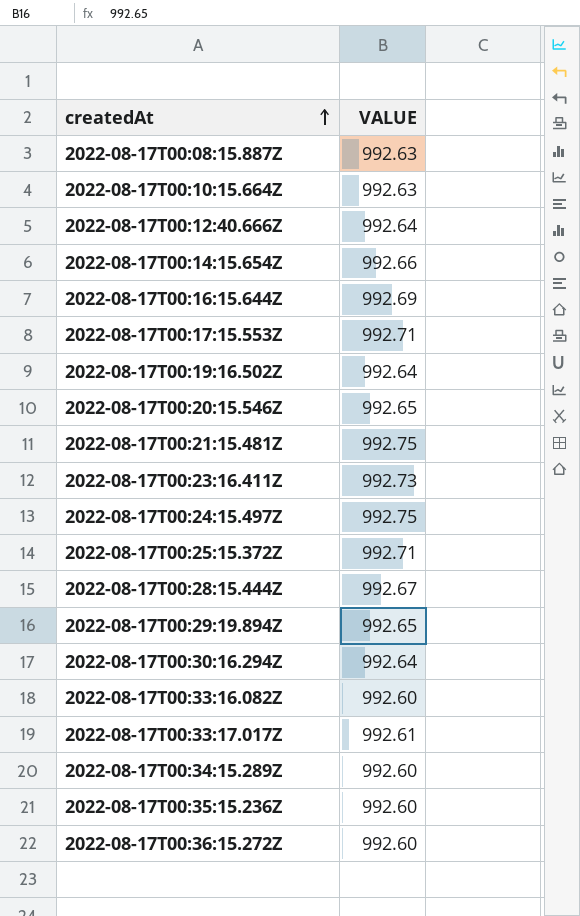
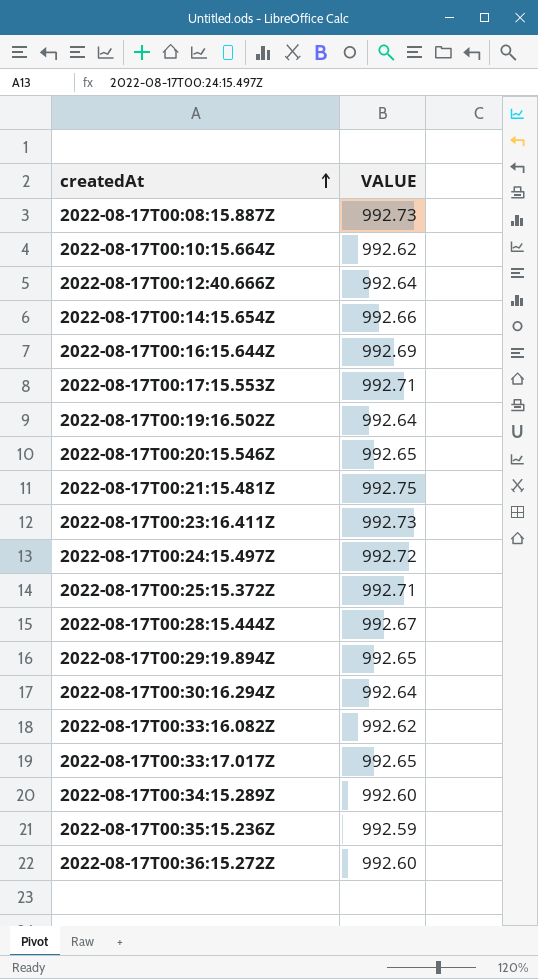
2022-08-17T00:08:15.887Z | VALUE: 992.63 -> 992.73
2022-08-17T00:10:15.664Z | VALUE: 992.63 -> 992.62
2022-08-17T00:24:15.497Z | VALUE: 992.75 -> 992.72
2022-08-17T00:33:16.082Z | VALUE: 992.60 -> 992.62
2022-08-17T00:33:17.017Z | VALUE: 992.61 -> 992.65
2022-08-17T00:35:15.236Z | VALUE: 992.60 -> 992.59

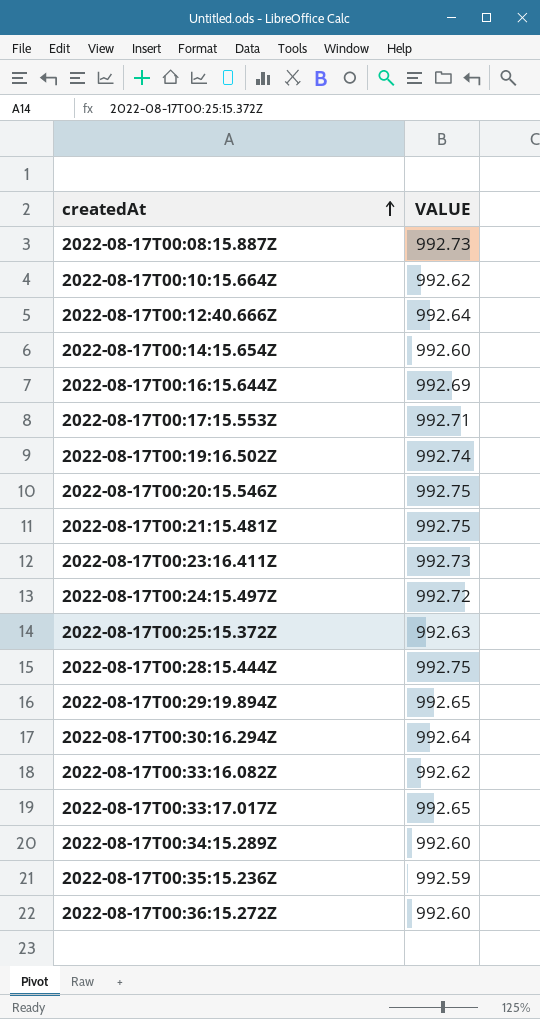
2022-08-17T00:14:15.654Z | VALUE: 992.66 -> 992.60
2022-08-17T00:19:16.502Z | VALUE: 992.64 -> 992.74
2022-08-17T00:20:15.546Z | VALUE: 992.65 -> 992.75
2022-08-17T00:25:15.372Z | VALUE: 992.71 -> 992.63
2022-08-17T00:28:15.444Z | VALUE: 992.67 -> 992.75

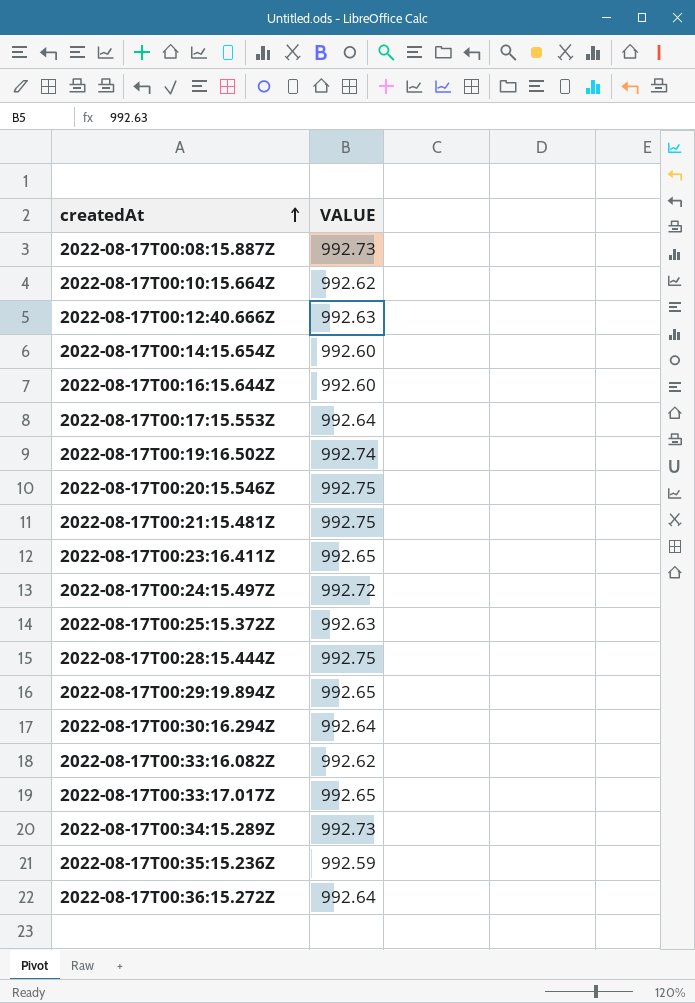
2022-08-17T00:12:40.666Z | VALUE: 992.64 -> 992.63
2022-08-17T00:16:15.644Z | VALUE: 992.69 -> 992.60
2022-08-17T00:17:15.553Z | VALUE: 992.71 -> 992.64
2022-08-17T00:23:16.411Z | VALUE: 992.73 -> 992.65
2022-08-17T00:34:15.289Z | VALUE: 992.60 -> 992.73
2022-08-17T00:36:15.272Z | VALUE: 992.60 -> 992.64

